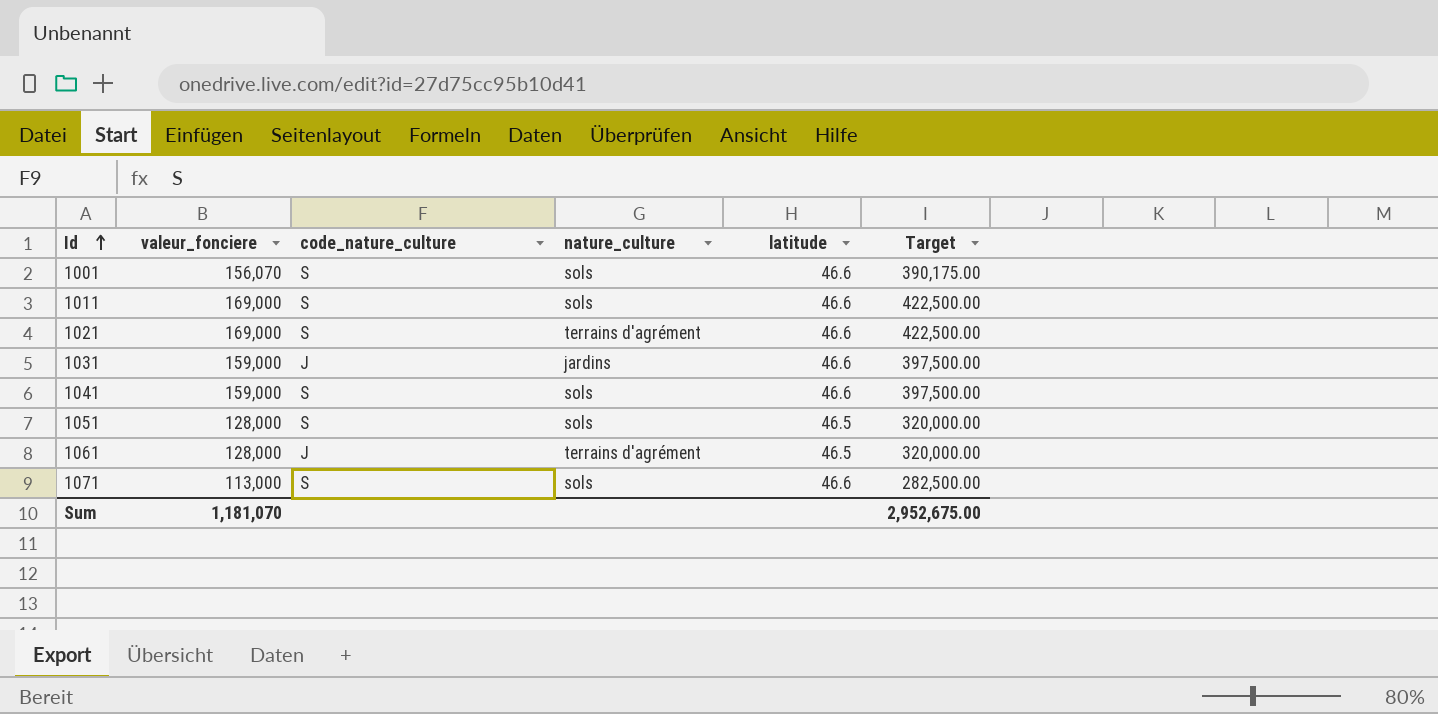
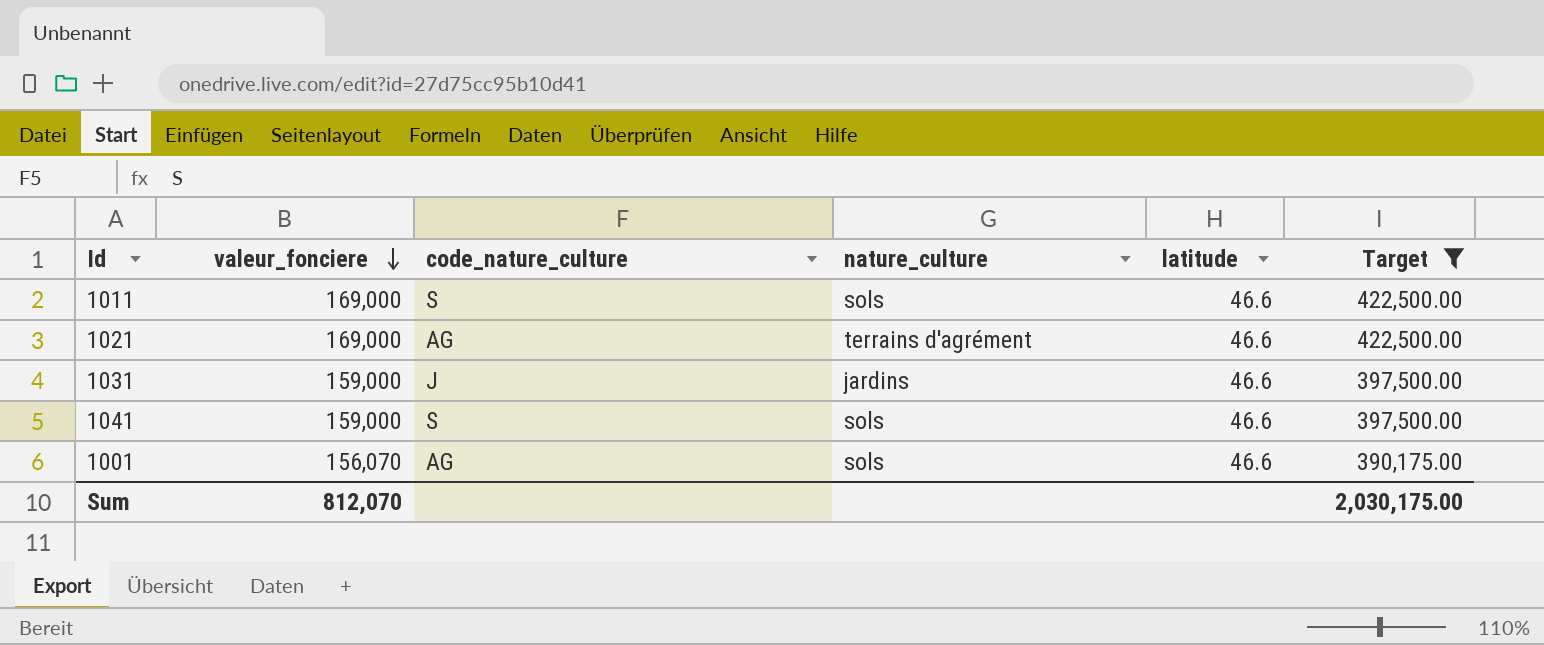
filter: none -> Target >= 390,175.00
row order: Id ascending -> valeur_fonciere descending
1021 | code_nature_culture: S -> AG
1001 | code_nature_culture: S -> AG
Sum | valeur_fonciere: 1,181,070 -> 812,070
Sum | Target: 2,952,675.00 -> 2,030,175.00

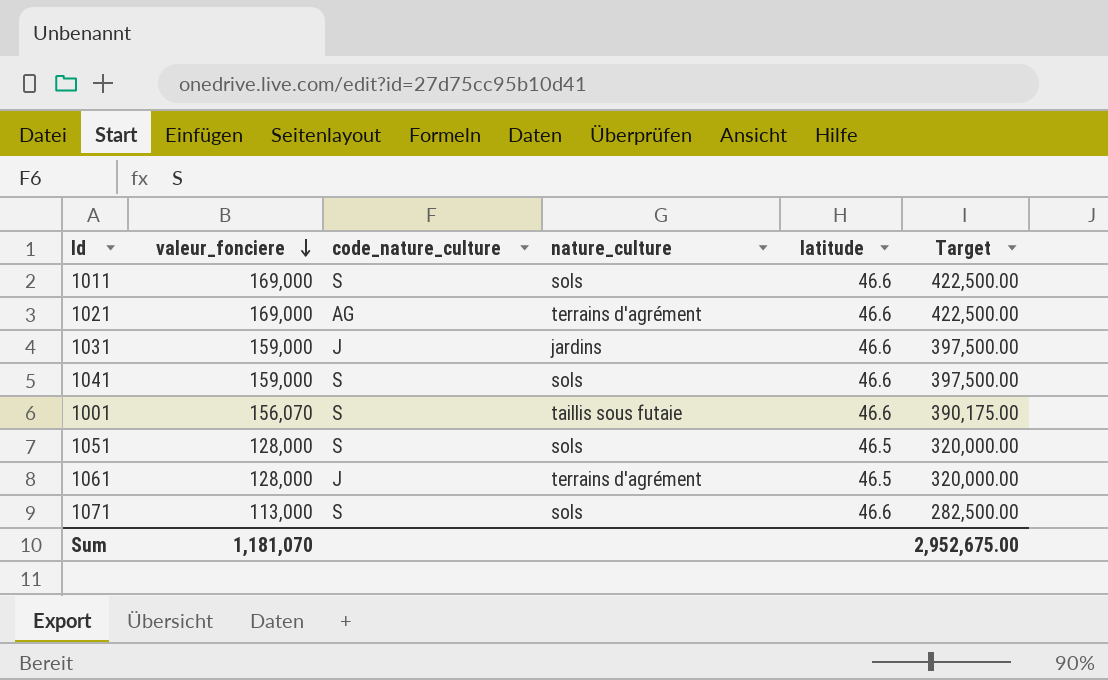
filter: Target >= 390,175.00 -> none
1001 | code_nature_culture: AG -> S
1001 | nature_culture: sols -> taillis sous futaie
Sum | valeur_fonciere: 812,070 -> 1,181,070
Sum | Target: 2,030,175.00 -> 2,952,675.00

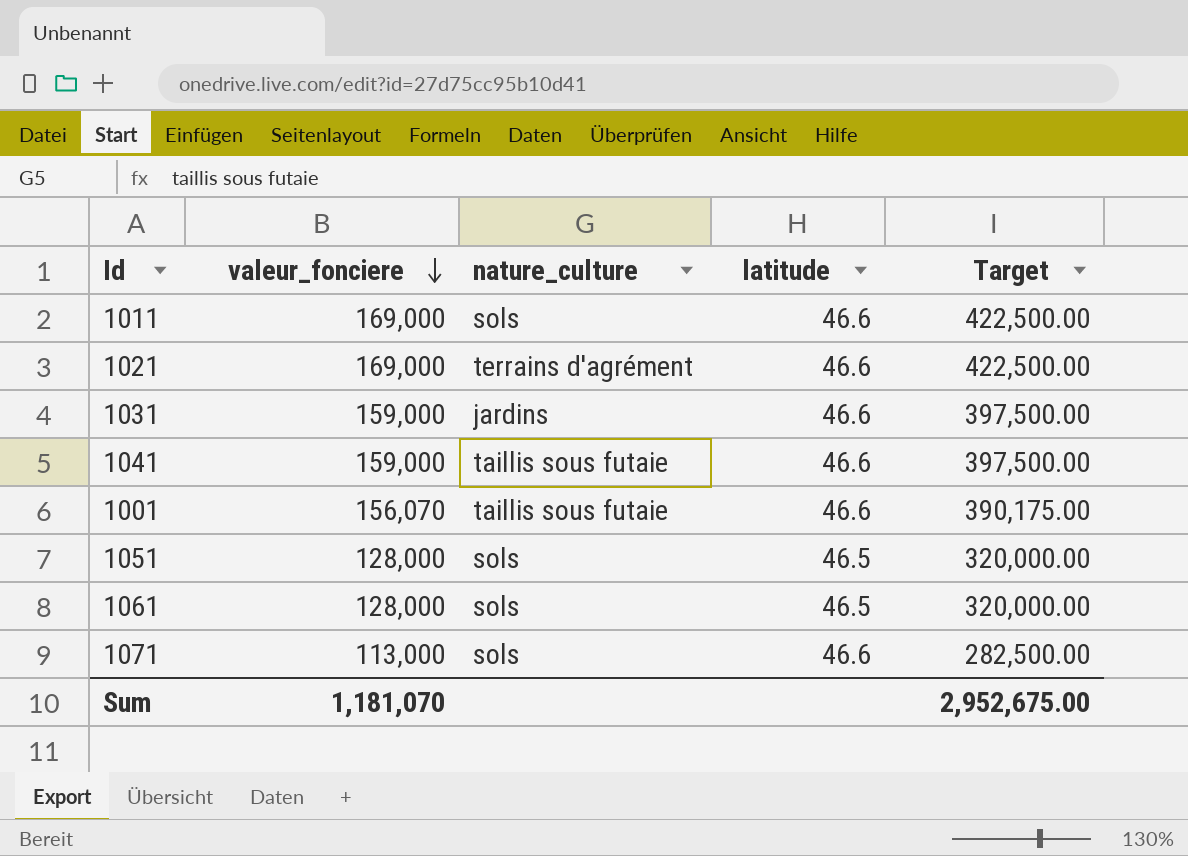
column code_nature_culture | position: 3 -> none
1041 | nature_culture: sols -> taillis sous futaie
1061 | nature_culture: terrains d'agrément -> sols

